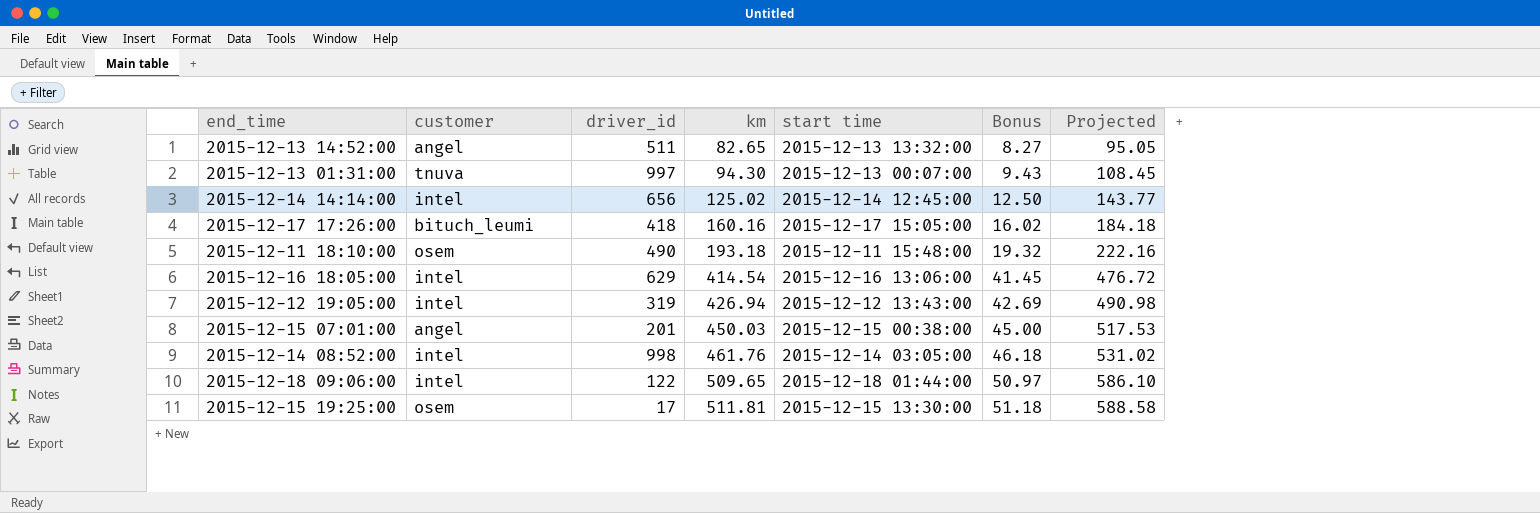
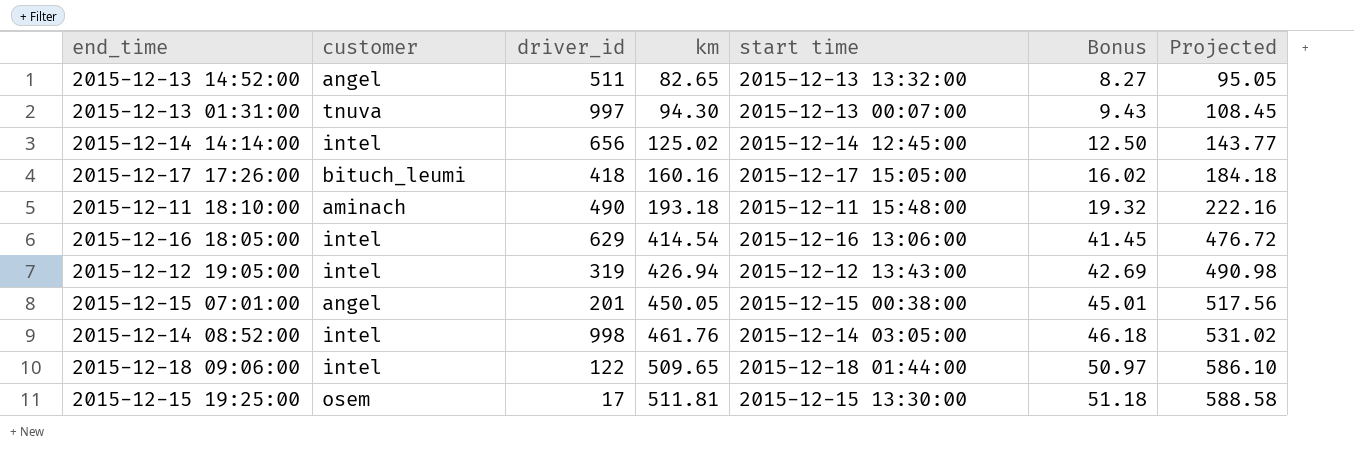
2015-12-11 18:10:00 | customer: osem -> aminach
2015-12-15 07:01:00 | km: 450.03 -> 450.05
2015-12-15 07:01:00 | Bonus: 45.00 -> 45.01
2015-12-15 07:01:00 | Projected: 517.53 -> 517.56

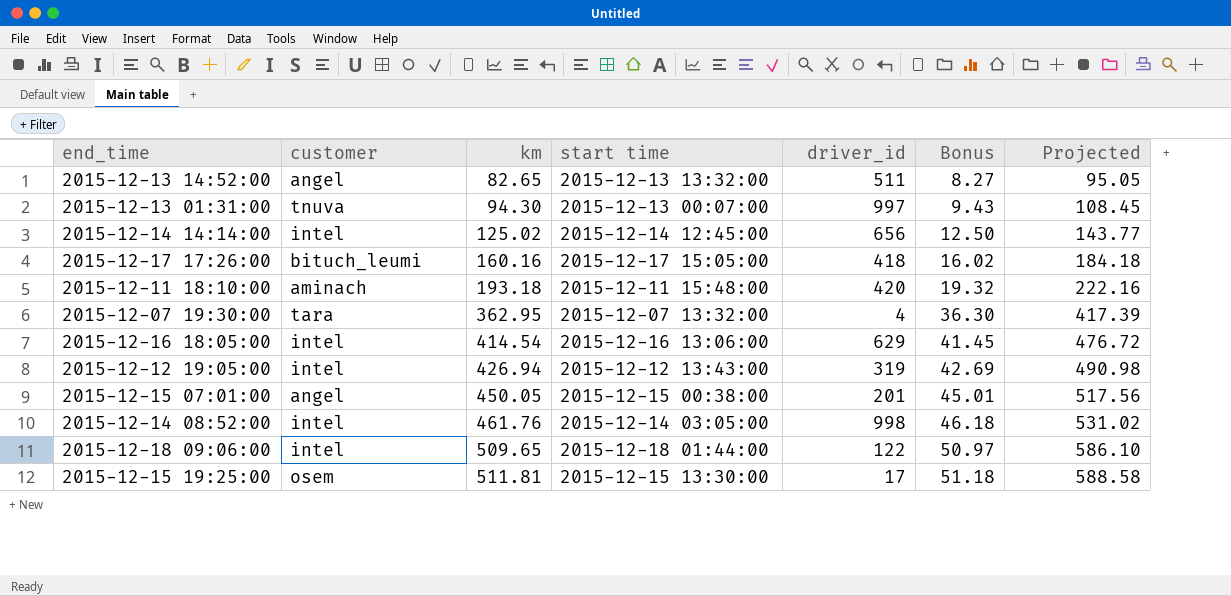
column driver_id | position: 3 -> 5
2015-12-11 18:10:00 | driver_id: 490 -> 420
row 2015-12-07 19:30:00: none -> tara | 362.95 | 2015-12-07 13:32:00 | 4 | 36.30 | 417.39

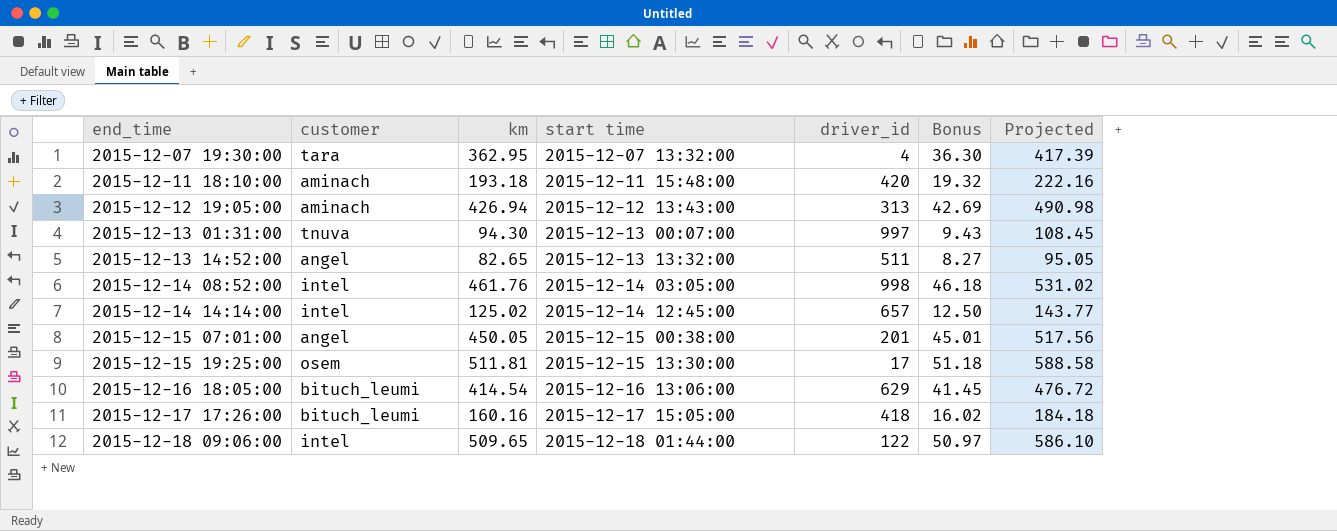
row order: km ascending -> end_time ascending
2015-12-12 19:05:00 | customer: intel -> aminach
2015-12-12 19:05:00 | driver_id: 319 -> 313
2015-12-14 14:14:00 | driver_id: 656 -> 657
2015-12-16 18:05:00 | customer: intel -> bituch_leumi

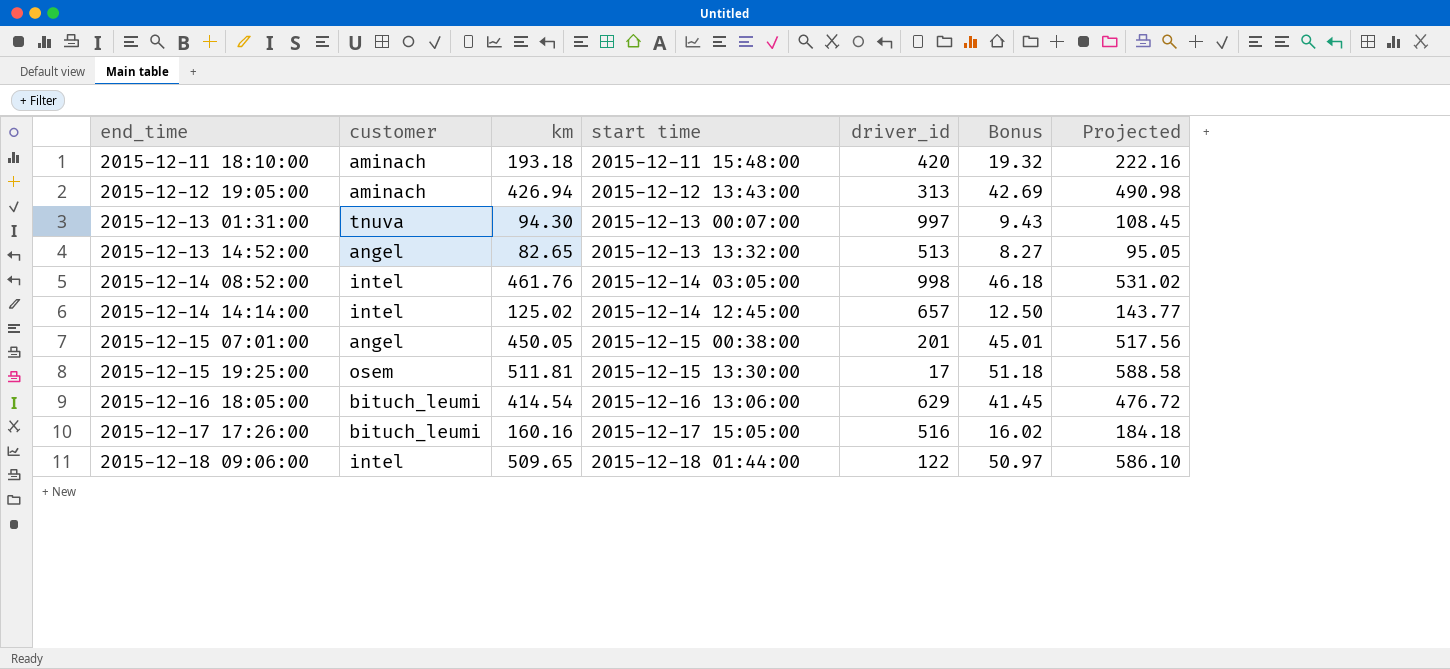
row 2015-12-07 19:30:00: tara | 362.95 | 2015-12-07 13:32:00 | 4 | 36.30 | 417.39 -> none
2015-12-13 14:52:00 | driver_id: 511 -> 513
2015-12-17 17:26:00 | driver_id: 418 -> 516

